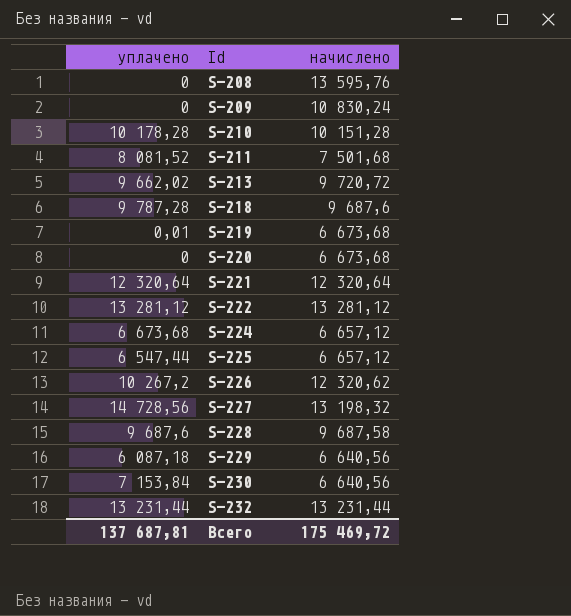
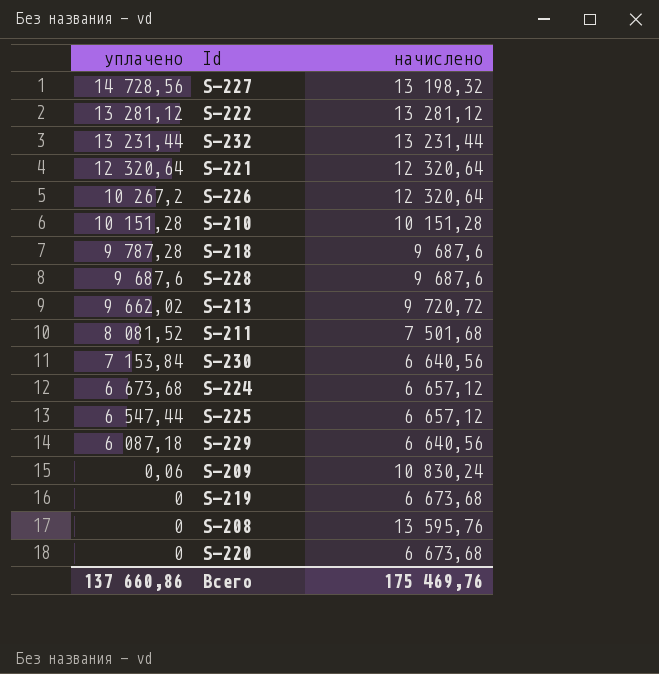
row order: Id ascending -> уплачено descending
S-226 | начислено: 12 320,62 -> 12 320,64
S-210 | уплачено: 10 178,28 -> 10 151,28
S-228 | начислено: 9 687,58 -> 9 687,6
S-209 | уплачено: 0 -> 0,06
S-219 | уплачено: 0,01 -> 0
Всего | уплачено: 137 687,81 -> 137 660,86
Всего | начислено: 175 469,72 -> 175 469,76

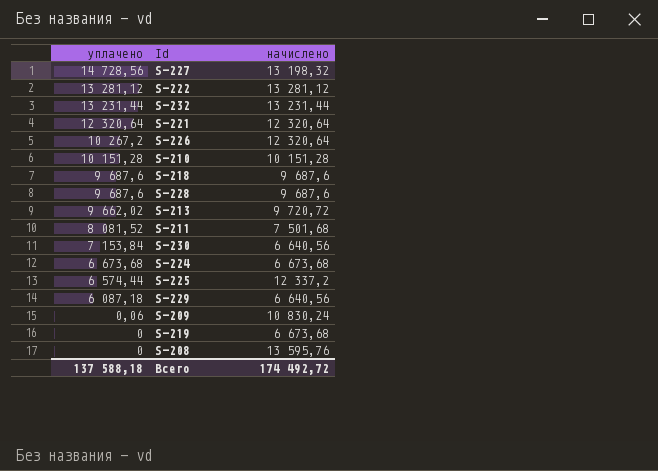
row S-220: 0 | 6 673,68 -> none
S-218 | уплачено: 9 787,28 -> 9 687,6
S-224 | начислено: 6 657,12 -> 6 673,68
S-225 | уплачено: 6 547,44 -> 6 574,44
S-225 | начислено: 6 657,12 -> 12 337,2
Всего | уплачено: 137 660,86 -> 137 588,18
Всего | начислено: 175 469,76 -> 174 492,72

